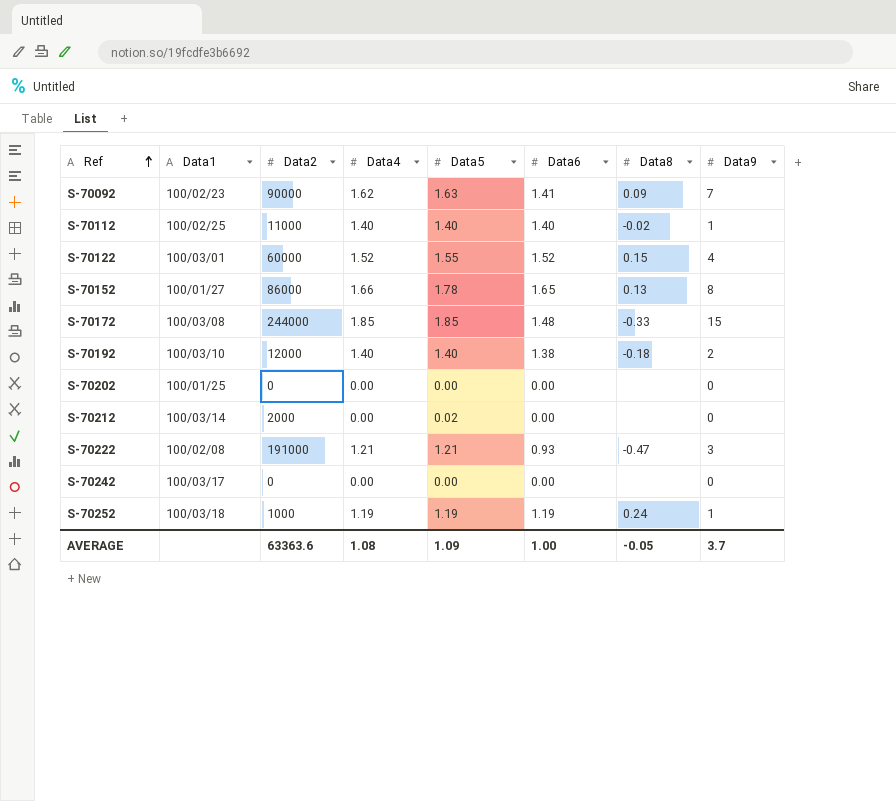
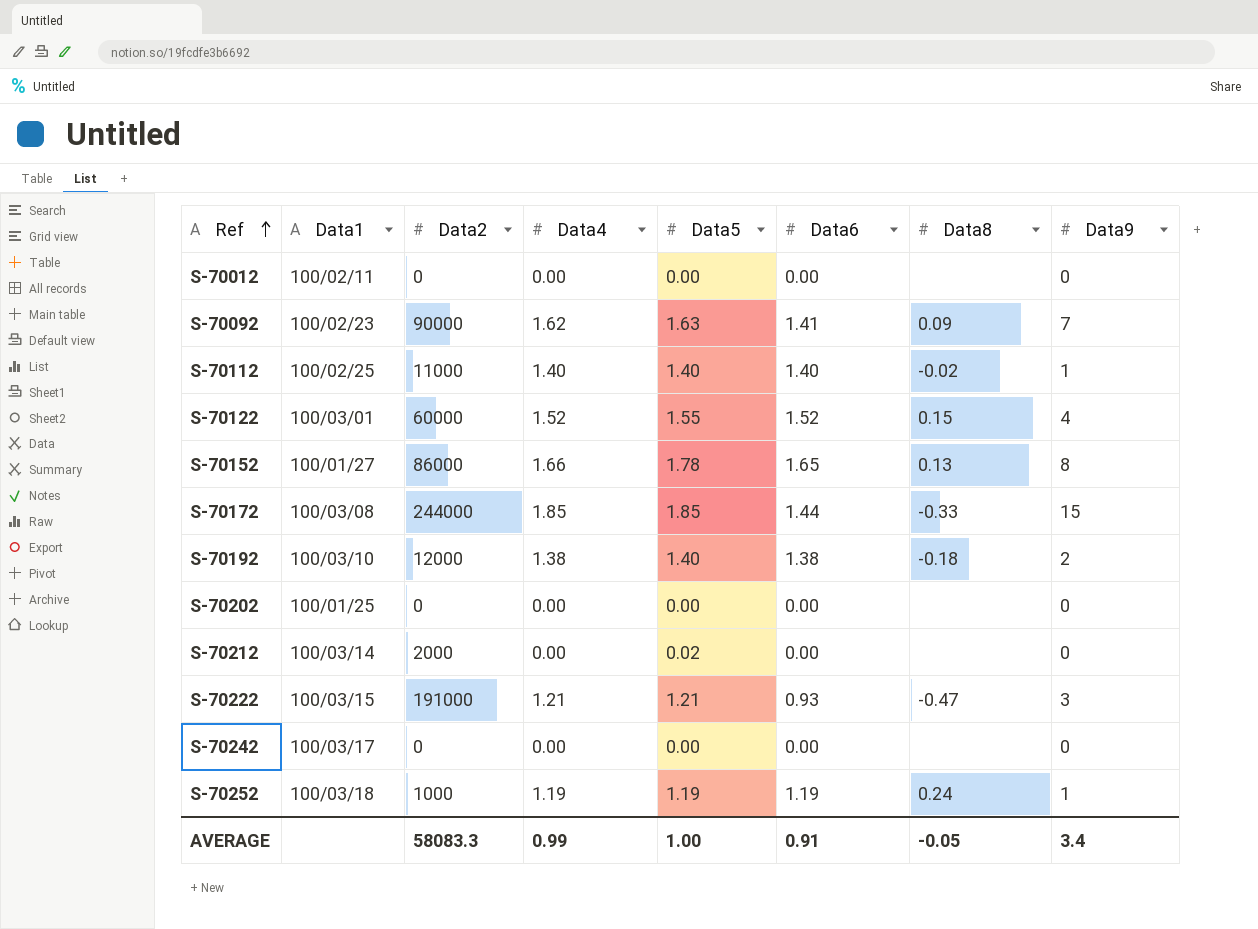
row S-70012: none -> 100/02/11 | 0 | 0.00 | 0.00 | 0.00 | none | 0
S-70172 | Data6: 1.48 -> 1.44
S-70192 | Data4: 1.40 -> 1.38
S-70222 | Data1: 100/02/08 -> 100/03/15
AVERAGE | Data2: 63363.6 -> 58083.3
AVERAGE | Data4: 1.08 -> 0.99
AVERAGE | Data5: 1.09 -> 1.00
AVERAGE | Data6: 1.00 -> 0.91
AVERAGE | Data9: 3.7 -> 3.4

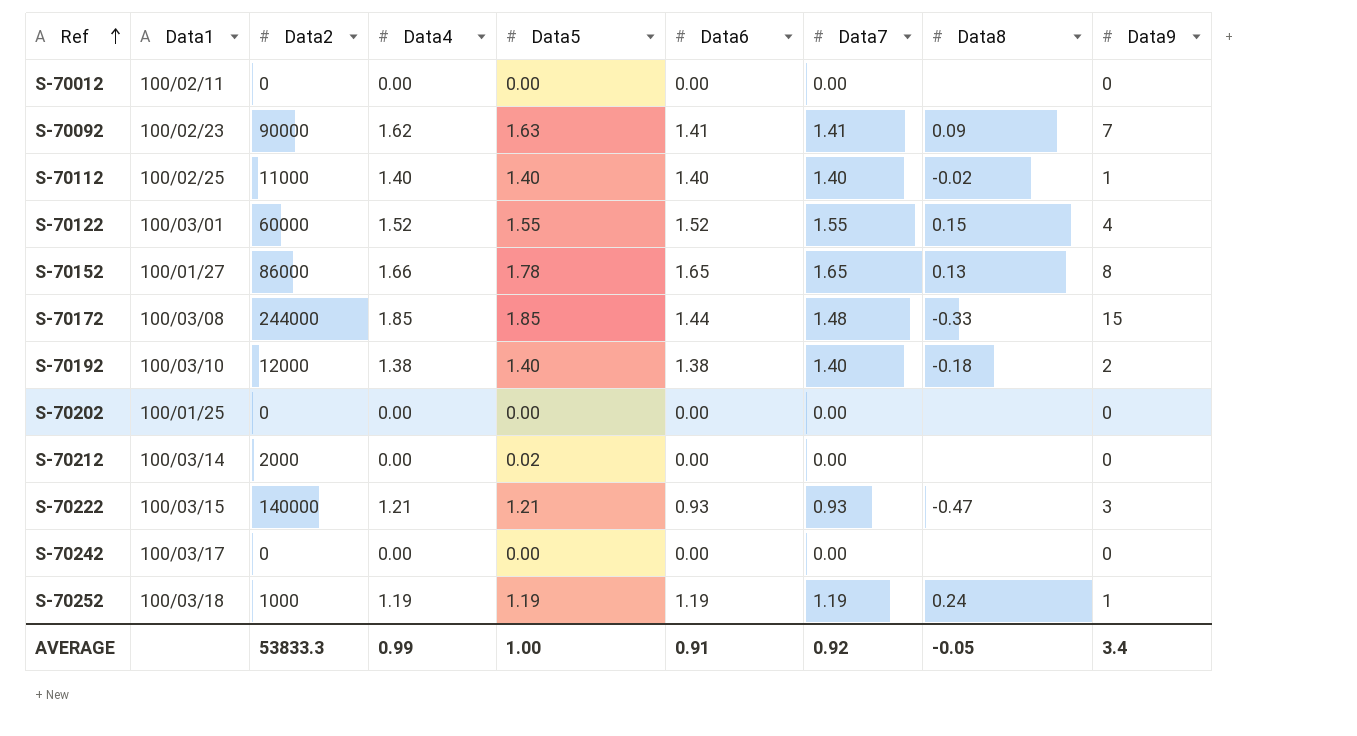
column Data7 | position: none -> 7
S-70222 | Data2: 191000 -> 140000
AVERAGE | Data2: 58083.3 -> 53833.3

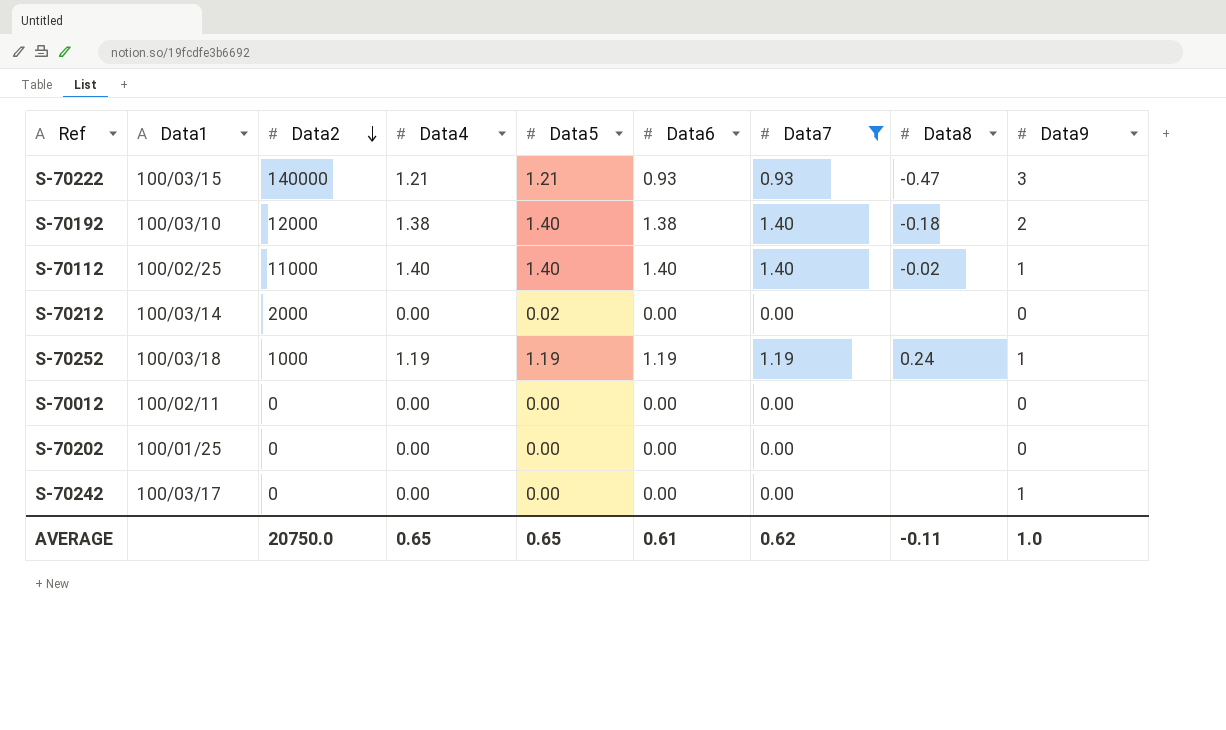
filter: none -> Data7 <= 1.40
row order: Ref ascending -> Data2 descending
S-70242 | Data9: 0 -> 1
AVERAGE | Data2: 53833.3 -> 20750.0
AVERAGE | Data4: 0.99 -> 0.65
AVERAGE | Data5: 1.00 -> 0.65
AVERAGE | Data6: 0.91 -> 0.61
AVERAGE | Data7: 0.92 -> 0.62
AVERAGE | Data8: -0.05 -> -0.11
AVERAGE | Data9: 3.4 -> 1.0

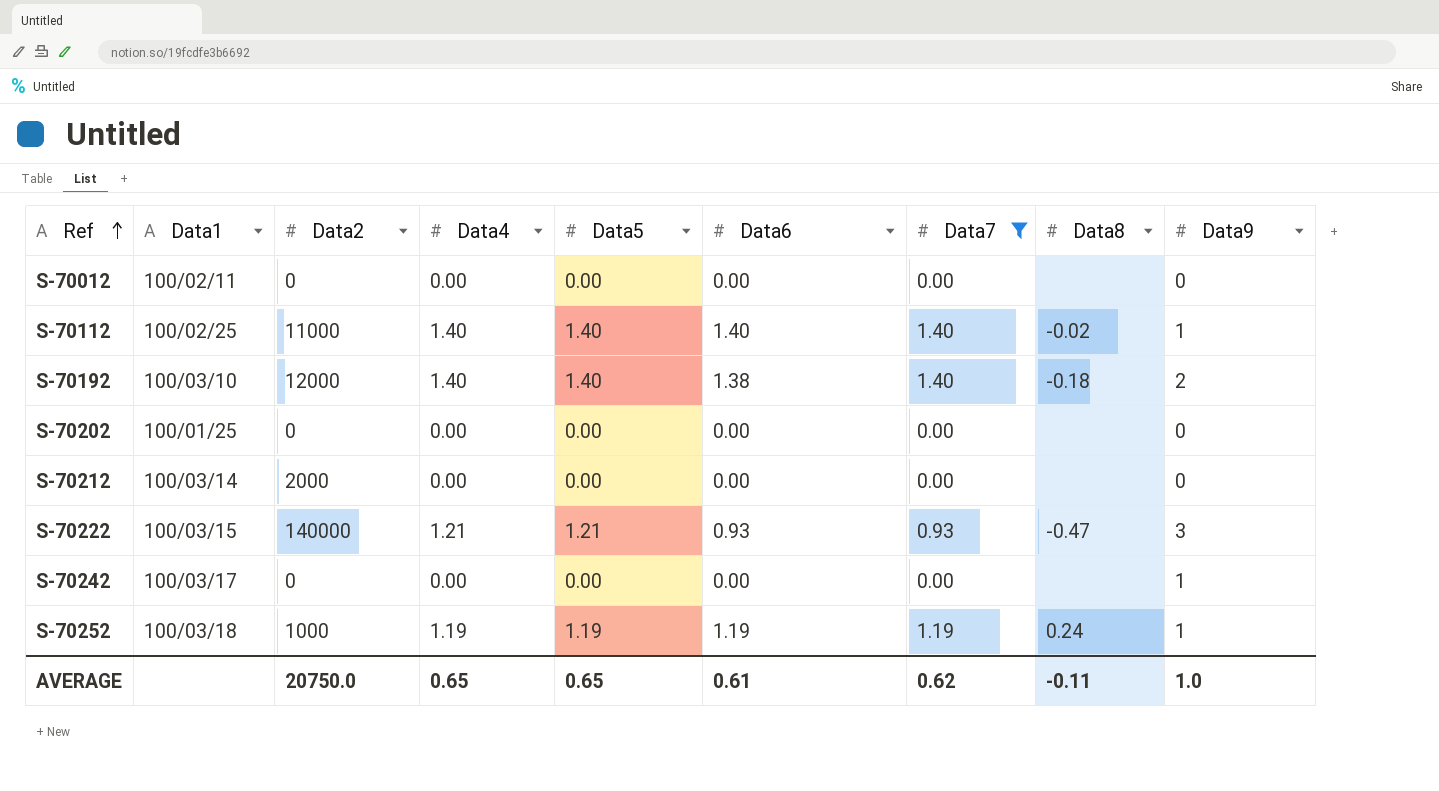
row order: Data2 descending -> Ref ascending
S-70192 | Data4: 1.38 -> 1.40
S-70212 | Data5: 0.02 -> 0.00

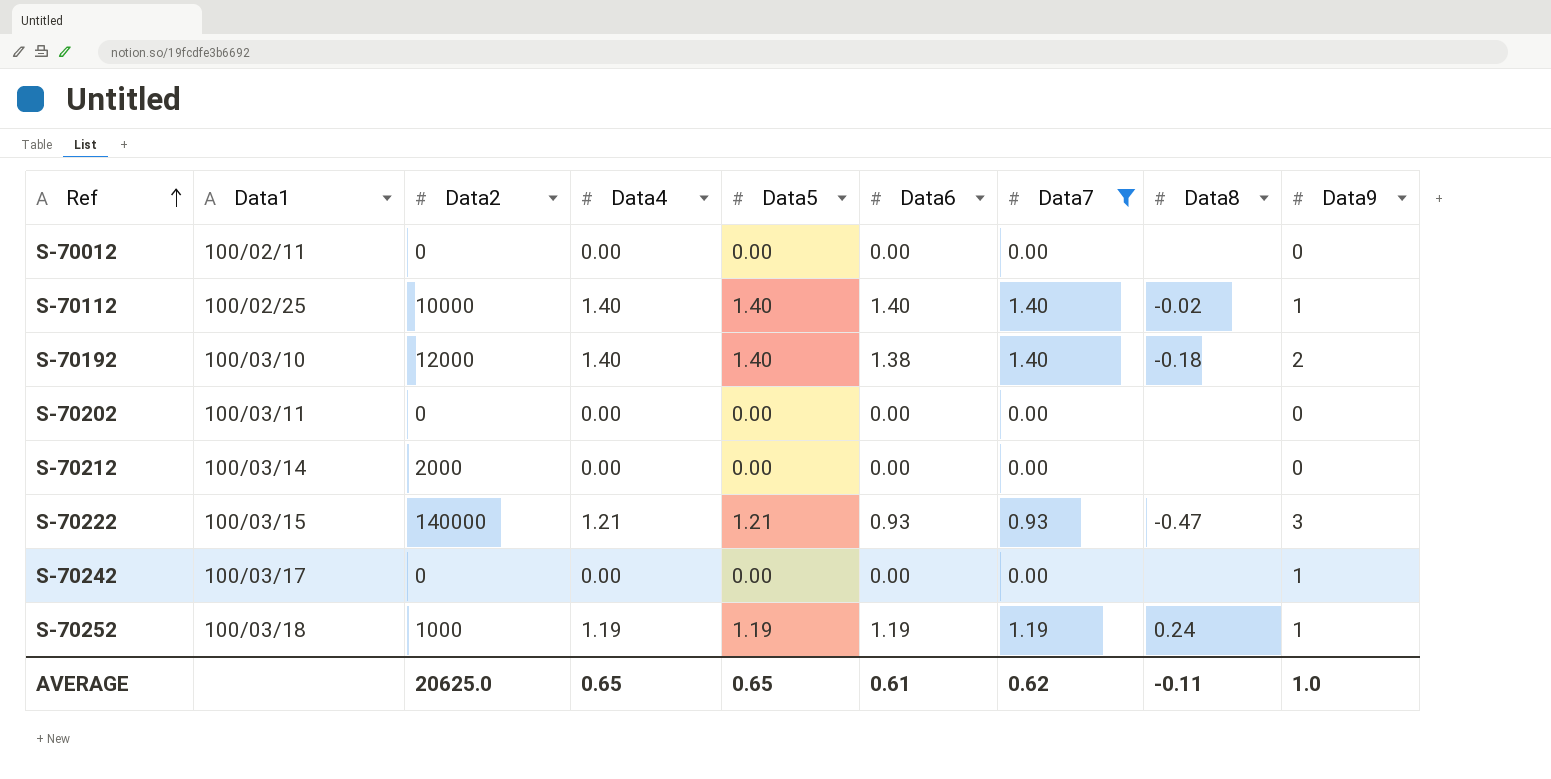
S-70112 | Data2: 11000 -> 10000
S-70202 | Data1: 100/01/25 -> 100/03/11
AVERAGE | Data2: 20750.0 -> 20625.0

